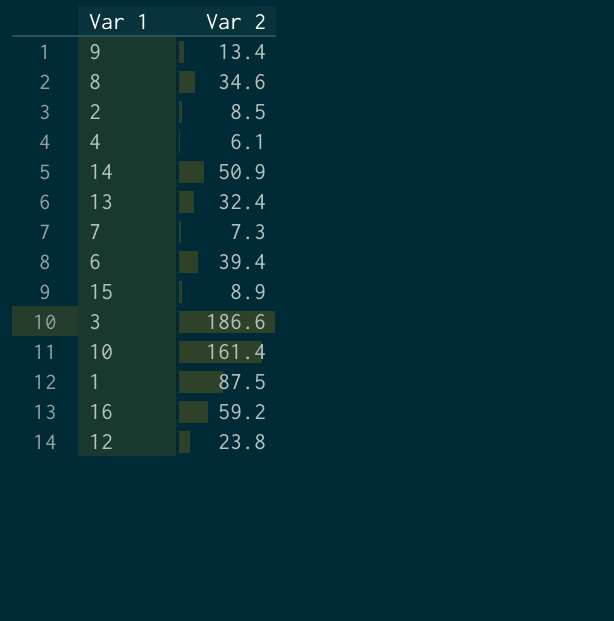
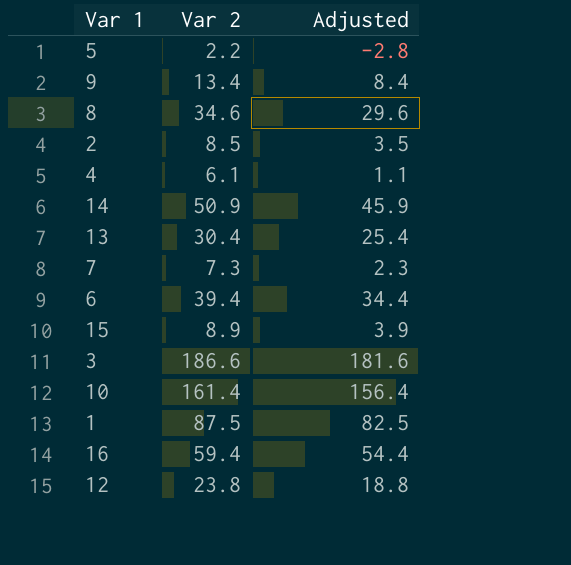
column Adjusted | formula: none -> [Var 2] - 5
row 5: none -> 2.2 | -2.8
13 | Var 2: 32.4 -> 30.4
16 | Var 2: 59.2 -> 59.4

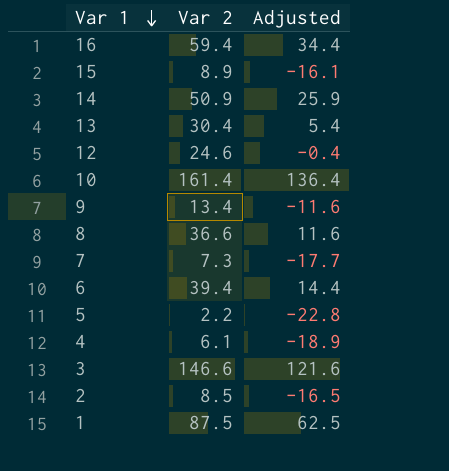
row order: none -> Var 1 descending
column Adjusted | formula: [Var 2] - 5 -> [Var 2] - 25
12 | Var 2: 23.8 -> 24.6
8 | Var 2: 34.6 -> 36.6
3 | Var 2: 186.6 -> 146.6

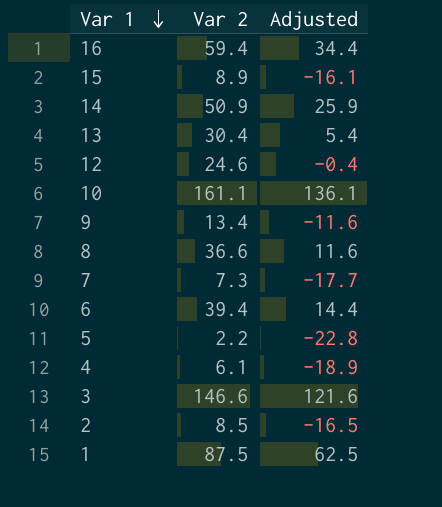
10 | Var 2: 161.4 -> 161.1
10 | Adjusted: 136.4 -> 136.1

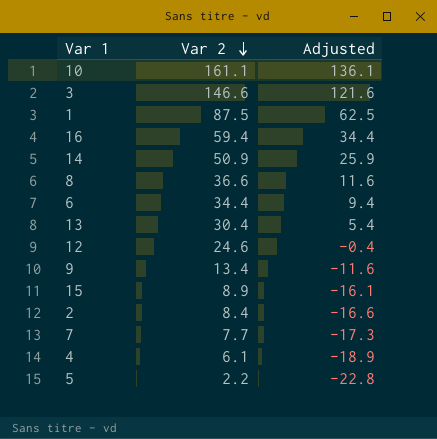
row order: Var 1 descending -> Var 2 descending
6 | Var 2: 39.4 -> 34.4
6 | Adjusted: 14.4 -> 9.4
2 | Var 2: 8.5 -> 8.4
2 | Adjusted: -16.5 -> -16.6
7 | Var 2: 7.3 -> 7.7
7 | Adjusted: -17.7 -> -17.3

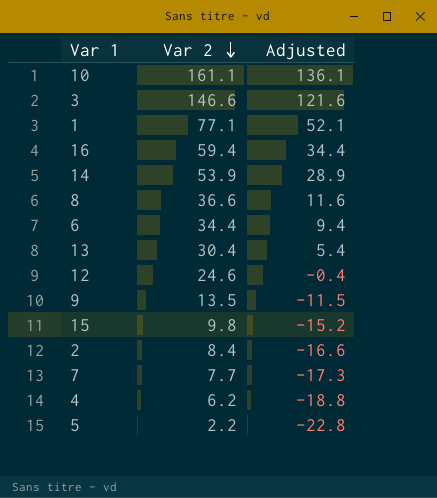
1 | Var 2: 87.5 -> 77.1
1 | Adjusted: 62.5 -> 52.1
14 | Var 2: 50.9 -> 53.9
14 | Adjusted: 25.9 -> 28.9
9 | Var 2: 13.4 -> 13.5
9 | Adjusted: -11.6 -> -11.5
15 | Var 2: 8.9 -> 9.8
15 | Adjusted: -16.1 -> -15.2
4 | Var 2: 6.1 -> 6.2
4 | Adjusted: -18.9 -> -18.8

